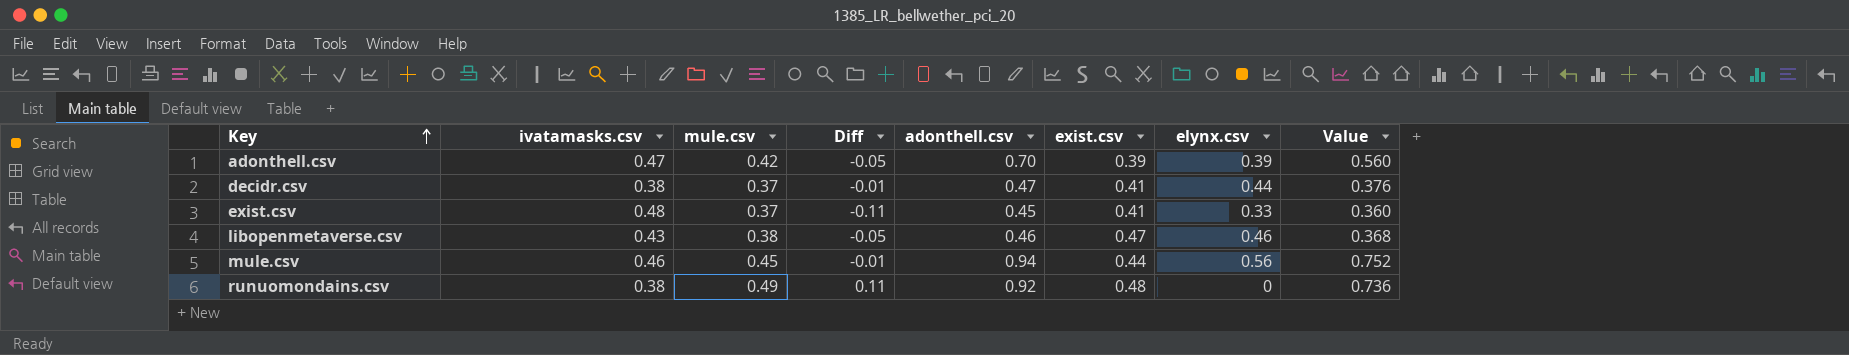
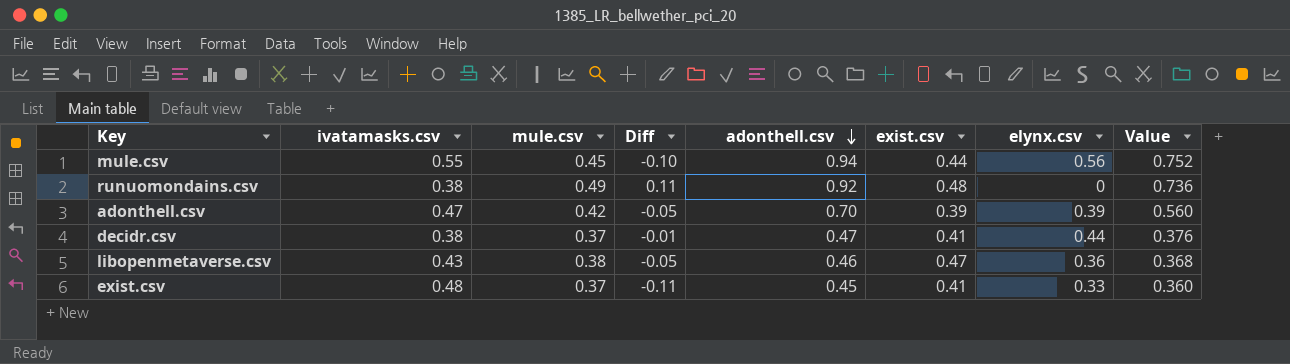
row order: Key ascending -> adonthell.csv descending
mule.csv | ivatamasks.csv: 0.46 -> 0.55
mule.csv | Diff: -0.01 -> -0.10
libopenmetaverse.csv | elynx.csv: 0.46 -> 0.36

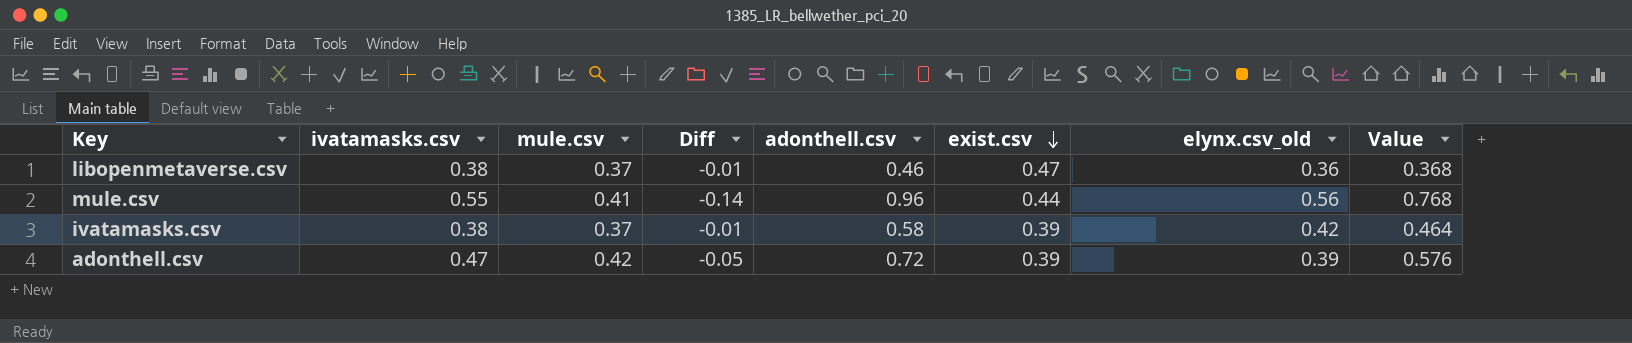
row order: adonthell.csv descending -> exist.csv descending
column name: elynx.csv -> elynx.csv_old
row runuomondains.csv: 0.38 | 0.49 | 0.11 | 0.92 | 0.48 | 0 | 0.736 -> none
row decidr.csv: 0.38 | 0.37 | -0.01 | 0.47 | 0.41 | 0.44 | 0.376 -> none
row exist.csv: 0.48 | 0.37 | -0.11 | 0.45 | 0.41 | 0.33 | 0.360 -> none
libopenmetaverse.csv | ivatamasks.csv: 0.43 -> 0.38
libopenmetaverse.csv | mule.csv: 0.38 -> 0.37
libopenmetaverse.csv | Diff: -0.05 -> -0.01
mule.csv | mule.csv: 0.45 -> 0.41
mule.csv | Diff: -0.10 -> -0.14
mule.csv | adonthell.csv: 0.94 -> 0.96
mule.csv | Value: 0.752 -> 0.768
row ivatamasks.csv: none -> 0.38 | 0.37 | -0.01 | 0.58 | 0.39 | 0.42 | 0.464
adonthell.csv | adonthell.csv: 0.70 -> 0.72
adonthell.csv | Value: 0.560 -> 0.576

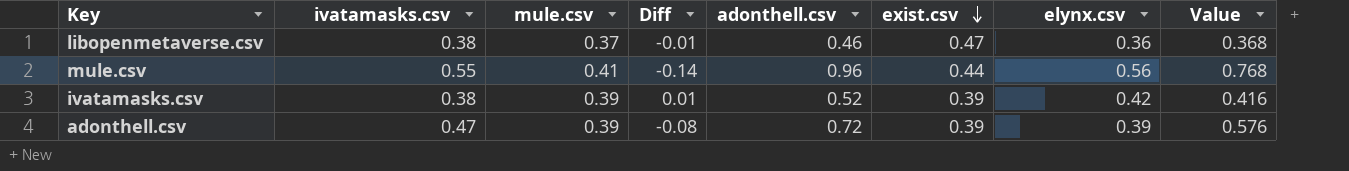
column name: elynx.csv_old -> elynx.csv
ivatamasks.csv | mule.csv: 0.37 -> 0.39
ivatamasks.csv | Diff: -0.01 -> 0.01
ivatamasks.csv | adonthell.csv: 0.58 -> 0.52
ivatamasks.csv | Value: 0.464 -> 0.416
adonthell.csv | mule.csv: 0.42 -> 0.39
adonthell.csv | Diff: -0.05 -> -0.08

